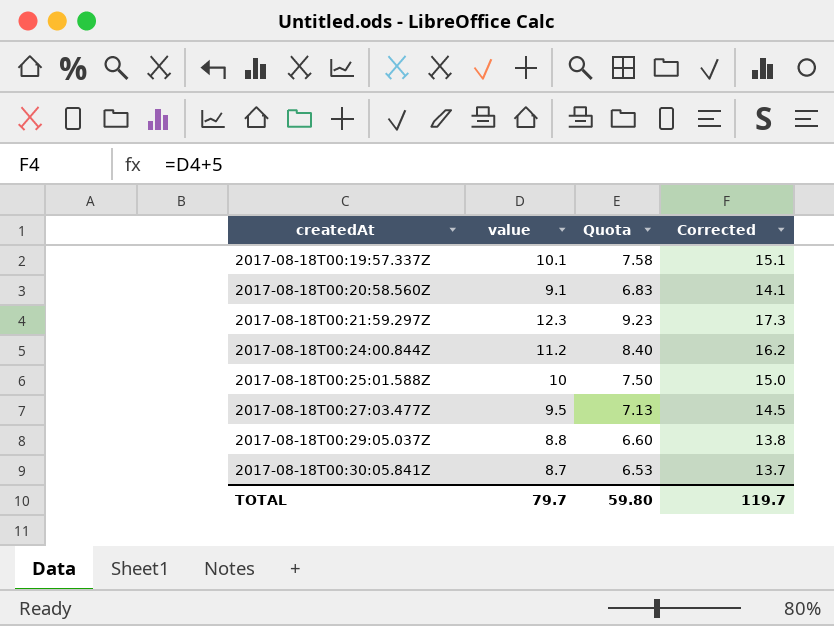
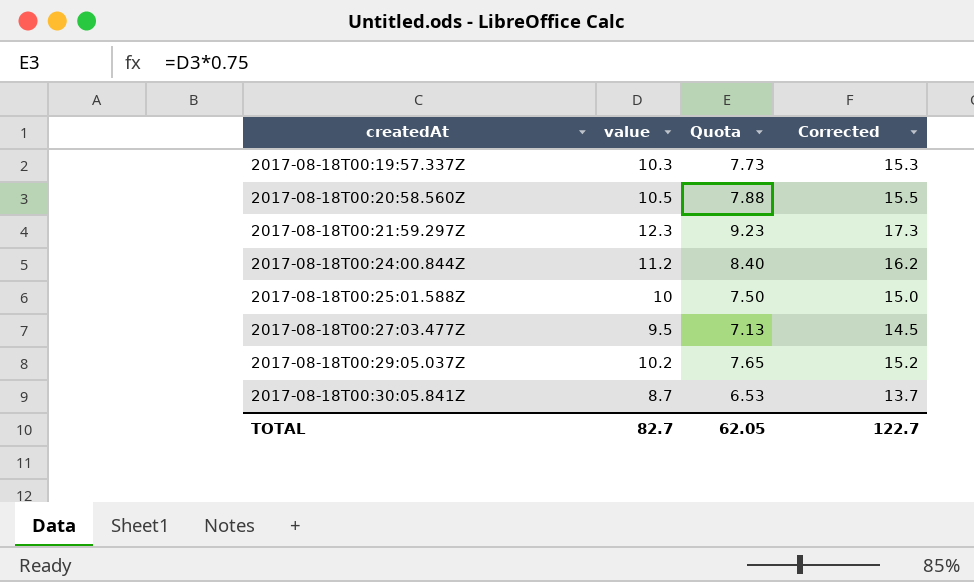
2017-08-18T00:19:57.337Z | value: 10.1 -> 10.3
2017-08-18T00:19:57.337Z | Quota: 7.58 -> 7.73
2017-08-18T00:19:57.337Z | Corrected: 15.1 -> 15.3
2017-08-18T00:20:58.560Z | value: 9.1 -> 10.5
2017-08-18T00:20:58.560Z | Quota: 6.83 -> 7.88
2017-08-18T00:20:58.560Z | Corrected: 14.1 -> 15.5
2017-08-18T00:29:05.037Z | value: 8.8 -> 10.2
2017-08-18T00:29:05.037Z | Quota: 6.60 -> 7.65
2017-08-18T00:29:05.037Z | Corrected: 13.8 -> 15.2
TOTAL | value: 79.7 -> 82.7
TOTAL | Quota: 59.80 -> 62.05
TOTAL | Corrected: 119.7 -> 122.7

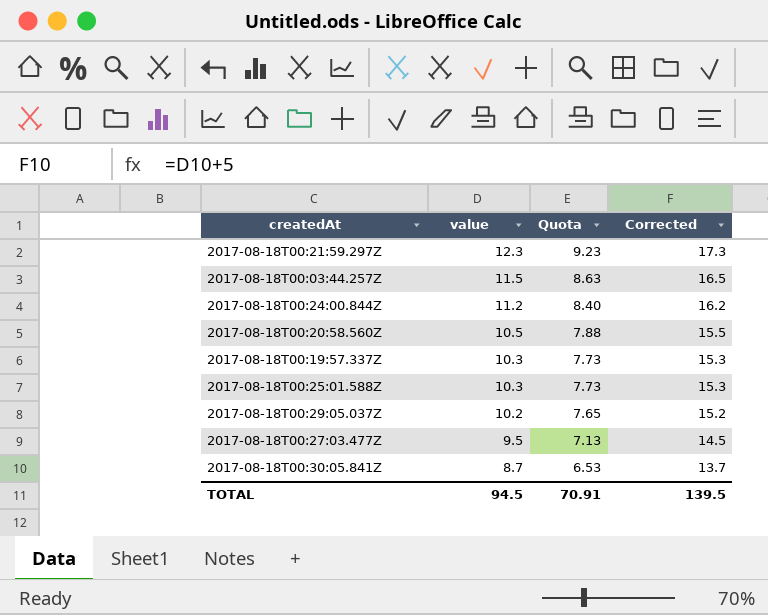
row order: createdAt ascending -> value descending
row 2017-08-18T00:03:44.257Z: none -> 11.5 | 8.63 | 16.5
2017-08-18T00:25:01.588Z | value: 10 -> 10.3
2017-08-18T00:25:01.588Z | Quota: 7.50 -> 7.73
2017-08-18T00:25:01.588Z | Corrected: 15.0 -> 15.3
TOTAL | value: 82.7 -> 94.5
TOTAL | Quota: 62.05 -> 70.91
TOTAL | Corrected: 122.7 -> 139.5

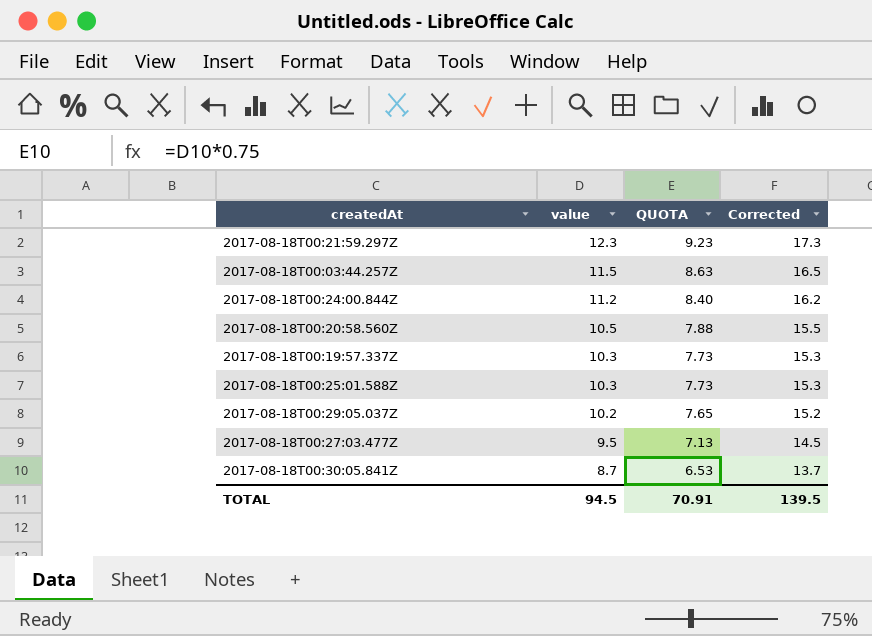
column name: Quota -> QUOTA

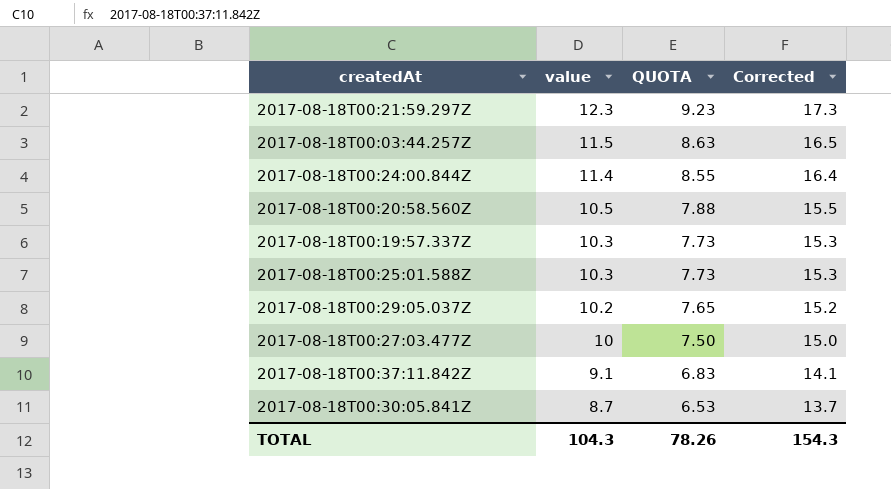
2017-08-18T00:24:00.844Z | value: 11.2 -> 11.4
2017-08-18T00:24:00.844Z | QUOTA: 8.40 -> 8.55
2017-08-18T00:24:00.844Z | Corrected: 16.2 -> 16.4
2017-08-18T00:27:03.477Z | value: 9.5 -> 10
2017-08-18T00:27:03.477Z | QUOTA: 7.13 -> 7.50
2017-08-18T00:27:03.477Z | Corrected: 14.5 -> 15.0
row 2017-08-18T00:37:11.842Z: none -> 9.1 | 6.83 | 14.1
TOTAL | value: 94.5 -> 104.3
TOTAL | QUOTA: 70.91 -> 78.26
TOTAL | Corrected: 139.5 -> 154.3

